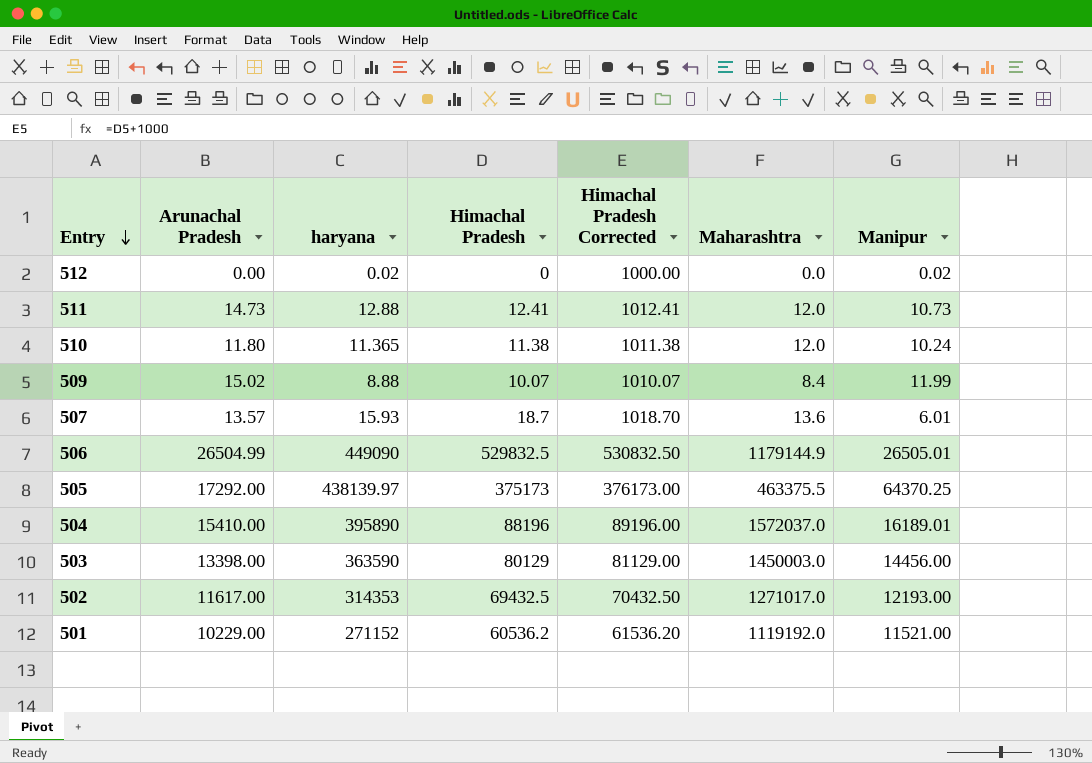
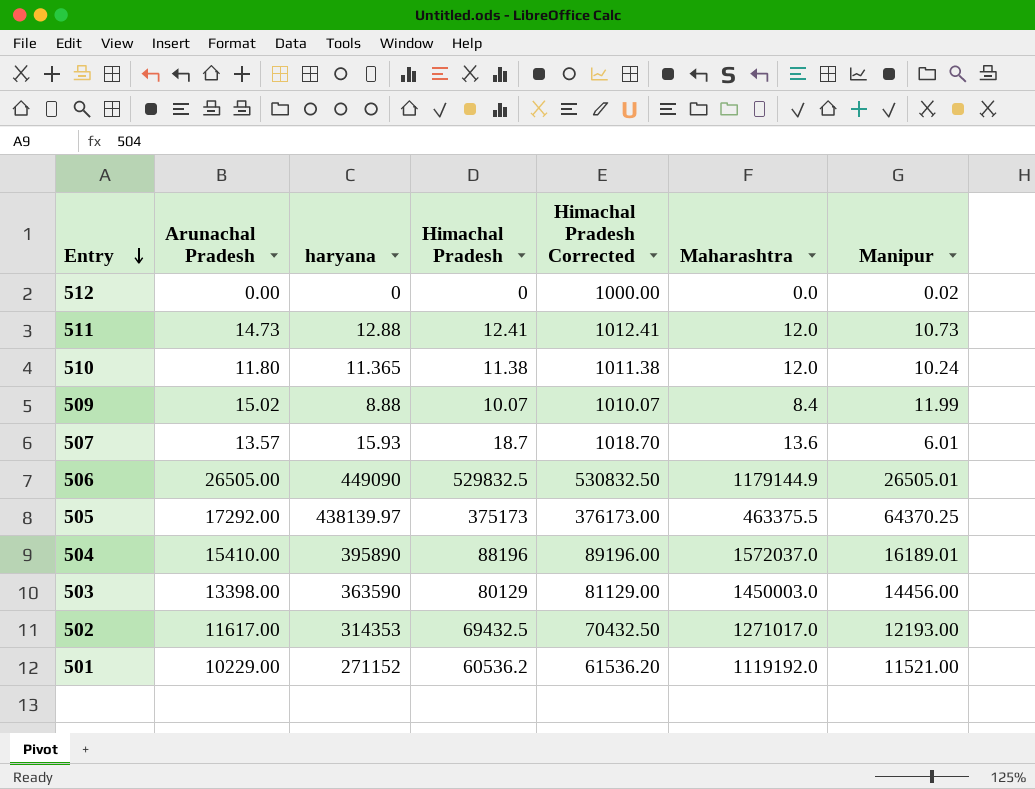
512 | haryana: 0.02 -> 0
506 | Arunachal Pradesh: 26504.99 -> 26505.00

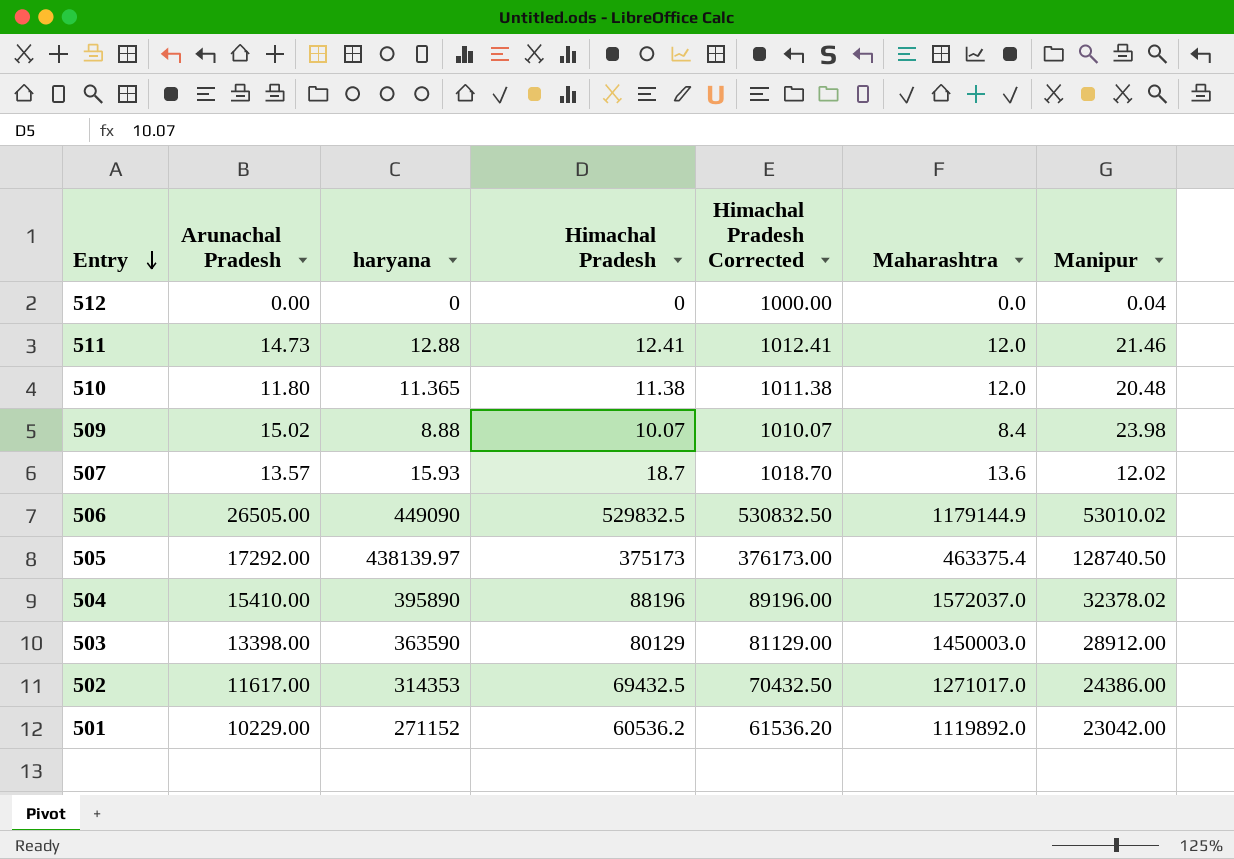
512 | Manipur: 0.02 -> 0.04
511 | Manipur: 10.73 -> 21.46
510 | Manipur: 10.24 -> 20.48
509 | Manipur: 11.99 -> 23.98
507 | Manipur: 6.01 -> 12.02
506 | Manipur: 26505.01 -> 53010.02
505 | Maharashtra: 463375.5 -> 463375.4
505 | Manipur: 64370.25 -> 128740.50
504 | Manipur: 16189.01 -> 32378.02
503 | Manipur: 14456.00 -> 28912.00
502 | Manipur: 12193.00 -> 24386.00
501 | Maharashtra: 1119192.0 -> 1119892.0
501 | Manipur: 11521.00 -> 23042.00

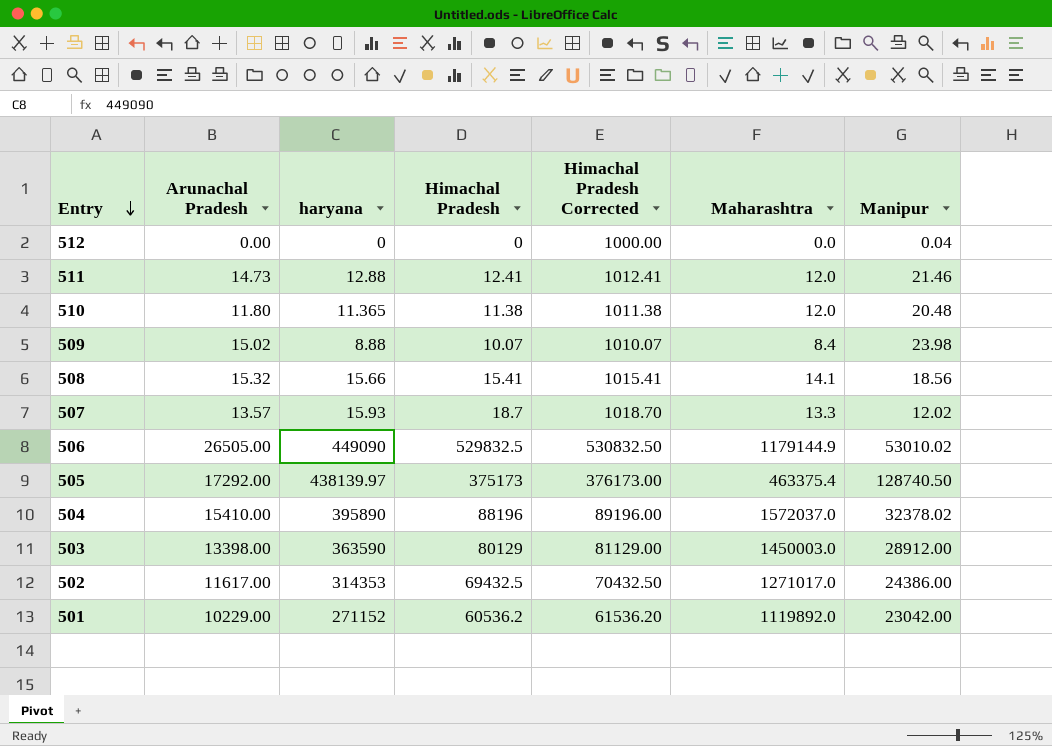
row 508: none -> 15.32 | 15.66 | 15.41 | 1015.41 | 14.1 | 18.56
507 | Maharashtra: 13.6 -> 13.3

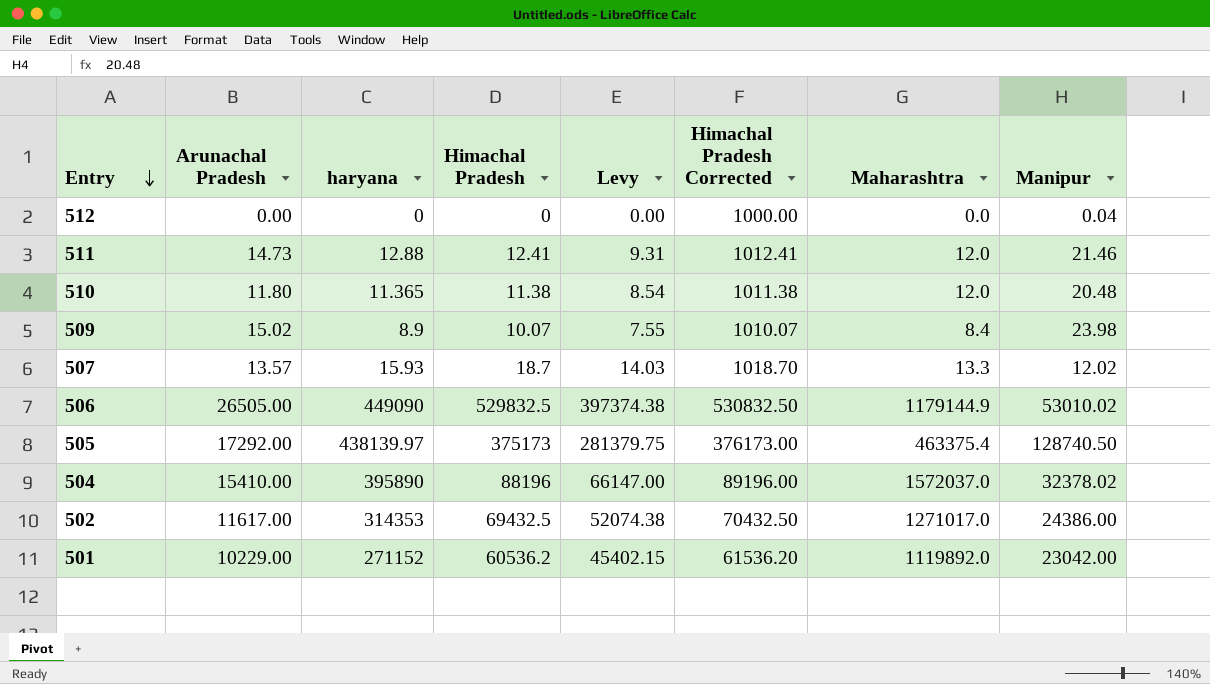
column Levy | formula: none -> [Himachal Pradesh] * 0.75
row 508: 15.32 | 15.66 | 15.41 | 1015.41 | 14.1 | 18.56 -> none
row 503: 13398.00 | 363590 | 80129 | 81129.00 | 1450003.0 | 28912.00 -> none
509 | haryana: 8.88 -> 8.9

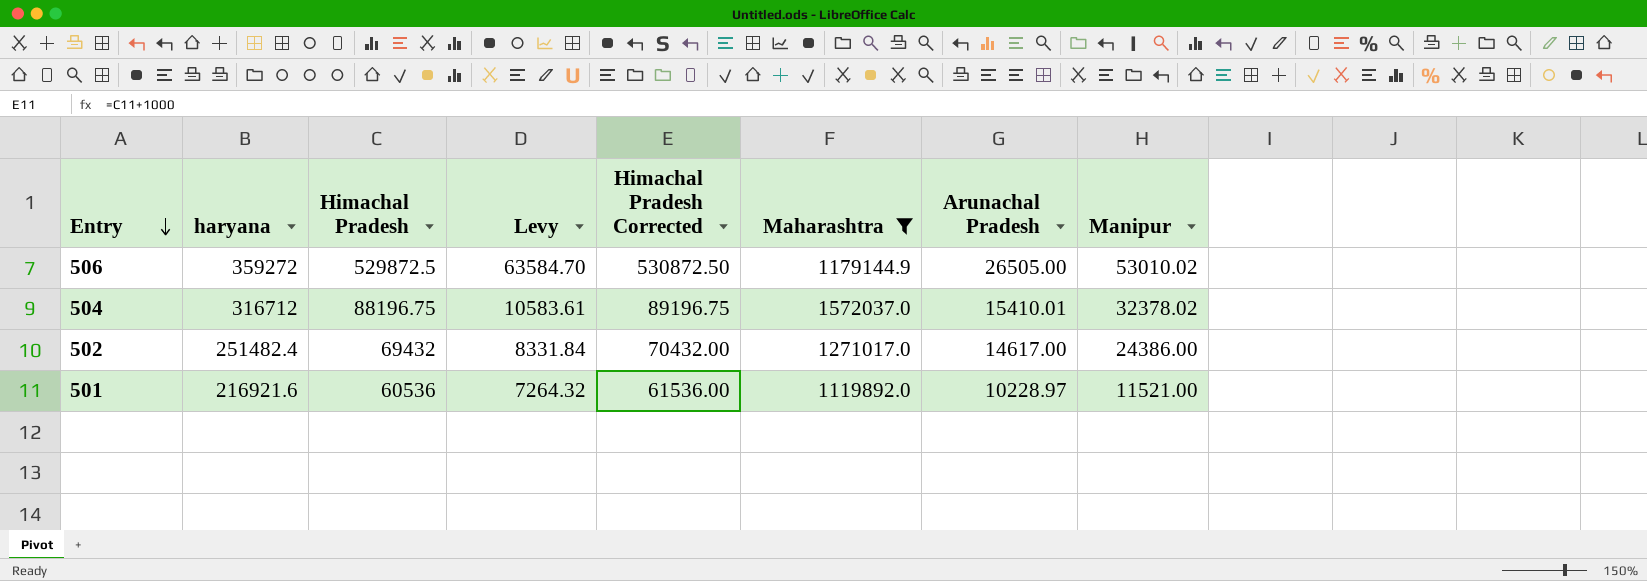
filter: none -> Maharashtra >= 1119892.0
column Levy | formula: [Himachal Pradesh] * 0.75 -> [Himachal Pradesh] * 0.12
column Arunachal Pradesh | position: 2 -> 7
506 | haryana: 449090 -> 359272
506 | Himachal Pradesh: 529832.5 -> 529872.5
506 | Himachal Pradesh Corrected: 530832.50 -> 530872.50
504 | haryana: 395890 -> 316712
504 | Himachal Pradesh: 88196 -> 88196.75
504 | Himachal Pradesh Corrected: 89196.00 -> 89196.75
504 | Arunachal Pradesh: 15410.00 -> 15410.01
502 | haryana: 314353 -> 251482.4
502 | Himachal Pradesh: 69432.5 -> 69432
502 | Himachal Pradesh Corrected: 70432.50 -> 70432.00
502 | Arunachal Pradesh: 11617.00 -> 14617.00
501 | haryana: 271152 -> 216921.6
501 | Himachal Pradesh: 60536.2 -> 60536
501 | Himachal Pradesh Corrected: 61536.20 -> 61536.00
501 | Arunachal Pradesh: 10229.00 -> 10228.97
501 | Manipur: 23042.00 -> 11521.00

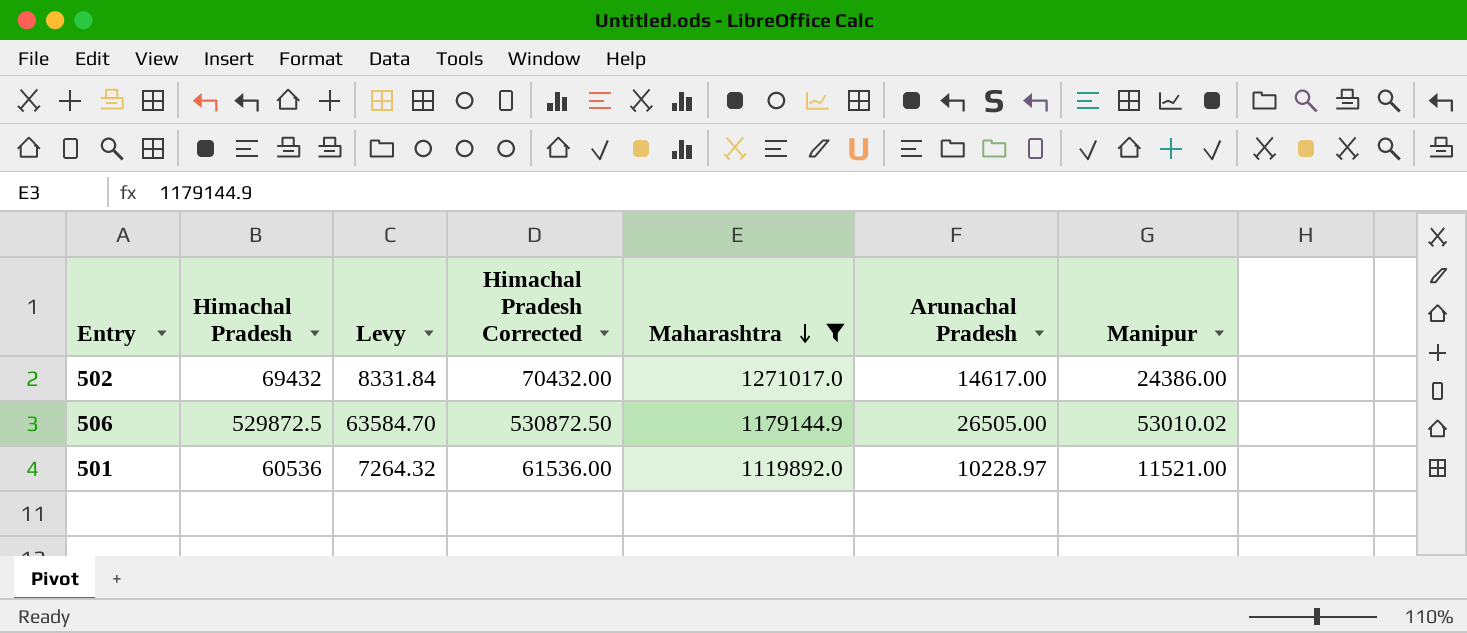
row order: Entry descending -> Maharashtra descending
column haryana | position: 2 -> none
row 504: 316712 | 88196.75 | 10583.61 | 89196.75 | 1572037.0 | 15410.01 | 32378.02 -> none

